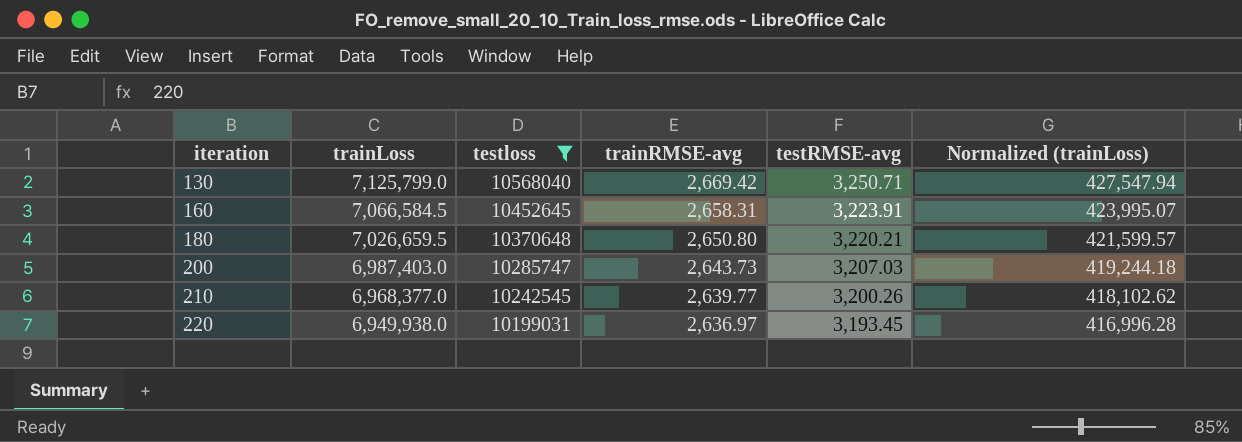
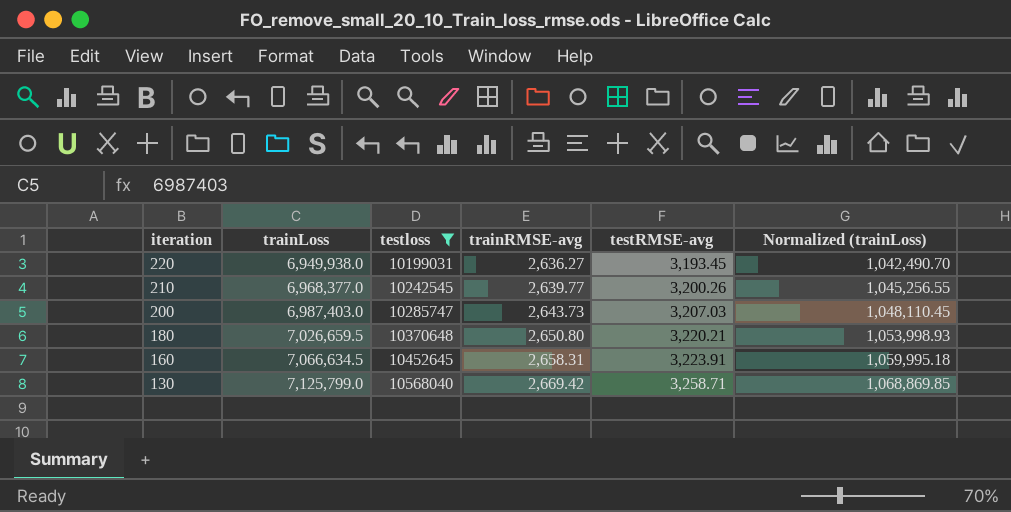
row order: iteration ascending -> iteration descending
column Normalized (trainLoss) | formula: [trainLoss] * 0.06 -> [trainLoss] * 0.15
220 | trainRMSE-avg: 2,636.97 -> 2,636.27
160 | trainLoss: 7,066,584.5 -> 7,066,634.5
130 | testRMSE-avg: 3,250.71 -> 3,258.71

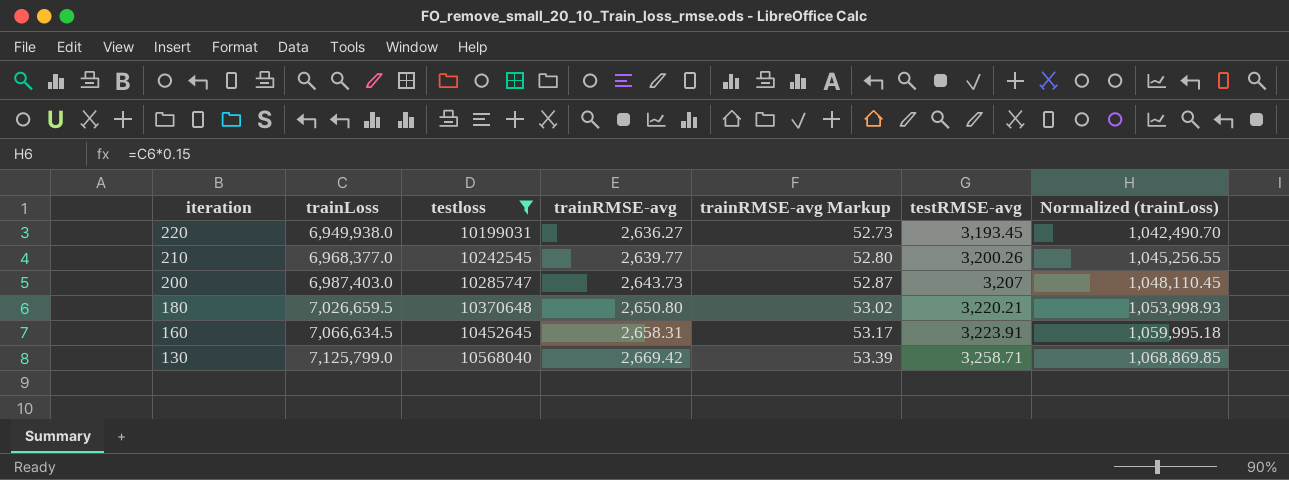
column trainRMSE-avg Markup | formula: none -> [trainRMSE-avg] * 0.02
200 | testRMSE-avg: 3,207.03 -> 3,207

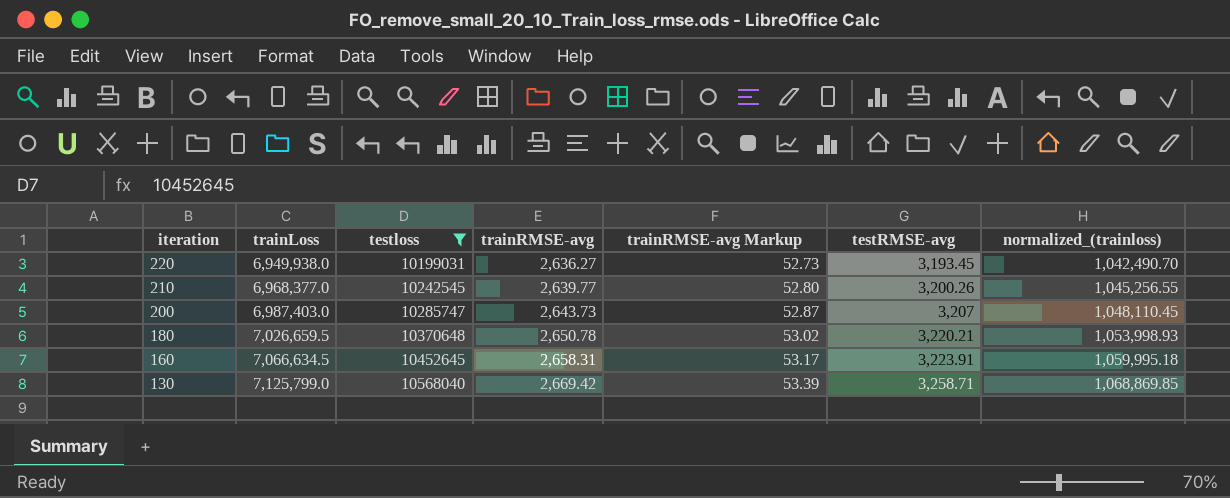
column name: Normalized (trainLoss) -> normalized_(trainloss)
180 | trainRMSE-avg: 2,650.80 -> 2,650.78

